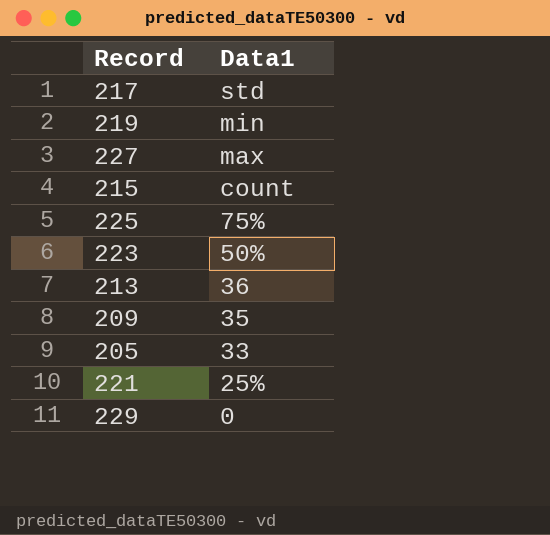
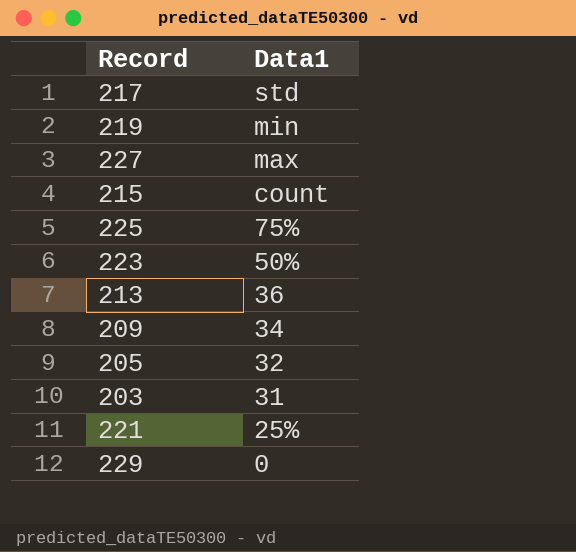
209 | Data1: 35 -> 34
205 | Data1: 33 -> 32
row 203: none -> 31

